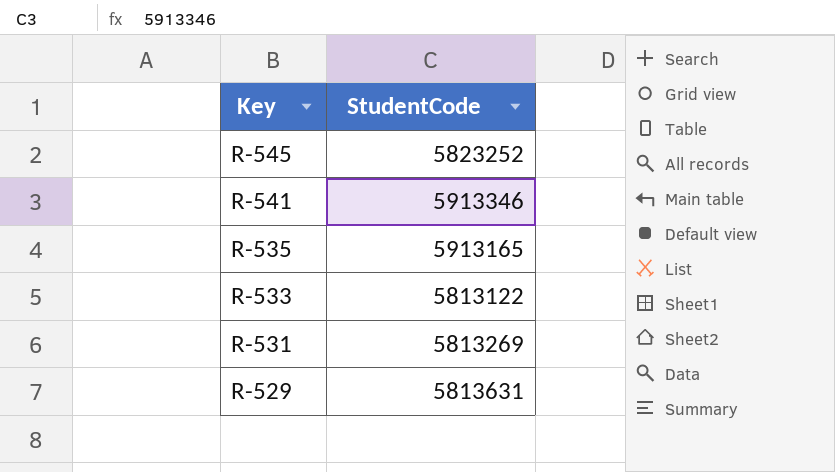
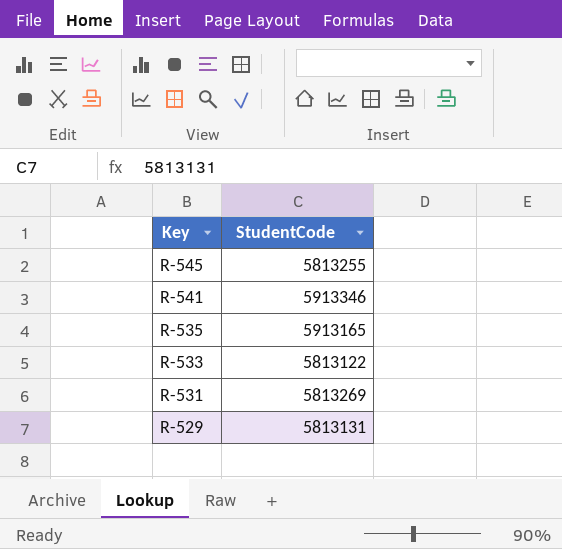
R-545 | StudentCode: 5823252 -> 5813255
R-529 | StudentCode: 5813631 -> 5813131

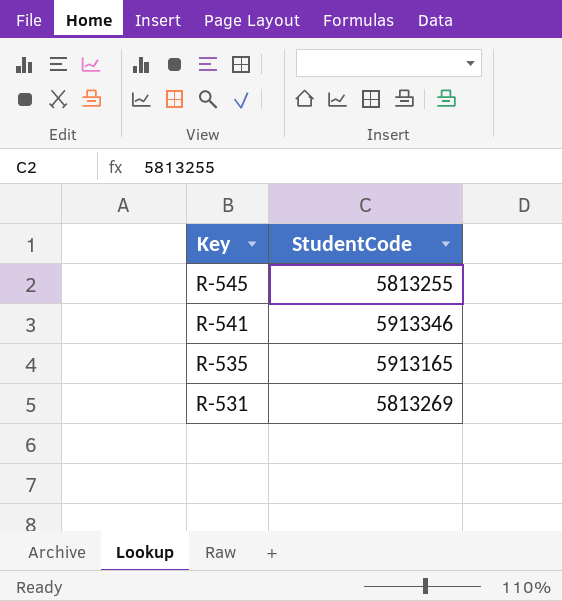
row R-533: 5813122 -> none
row R-529: 5813131 -> none

